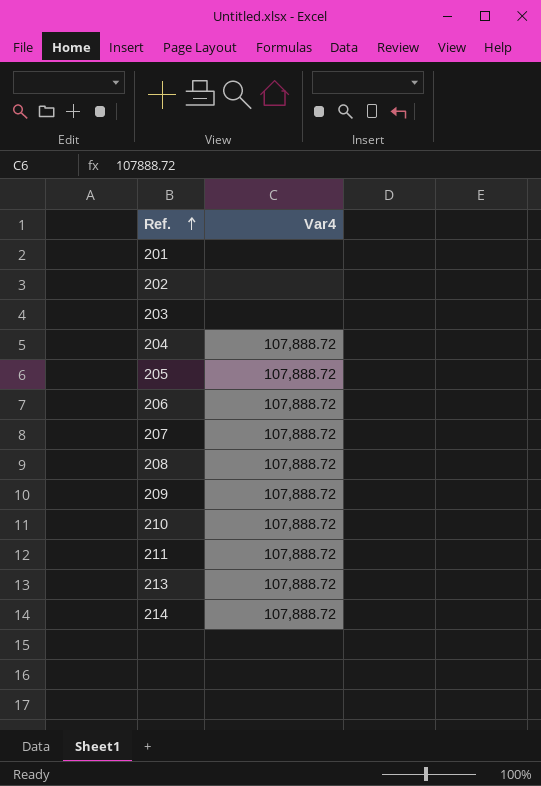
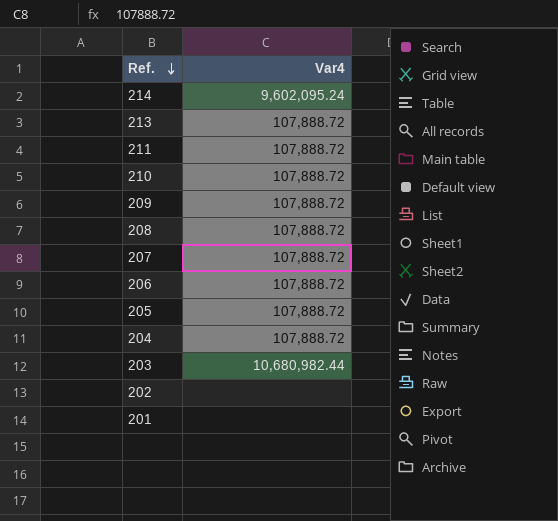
row order: Ref. ascending -> Ref. descending
214 | Var4: 107,888.72 -> 9,602,095.24
203 | Var4: none -> 10,680,982.44

